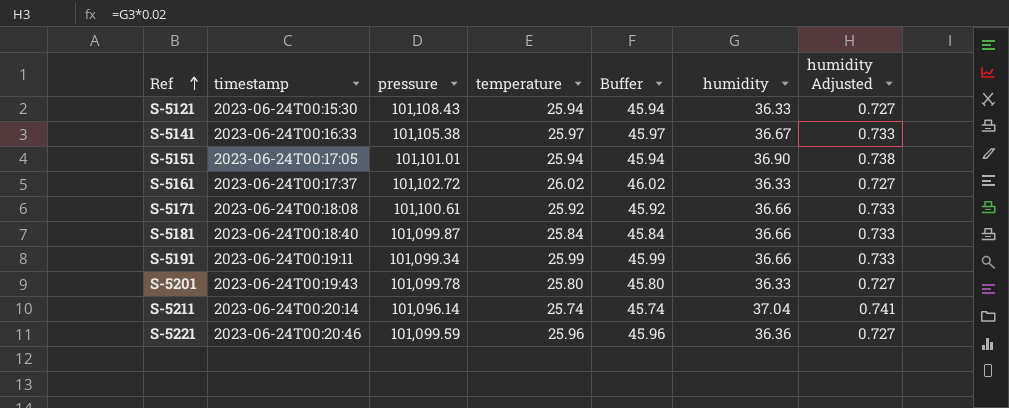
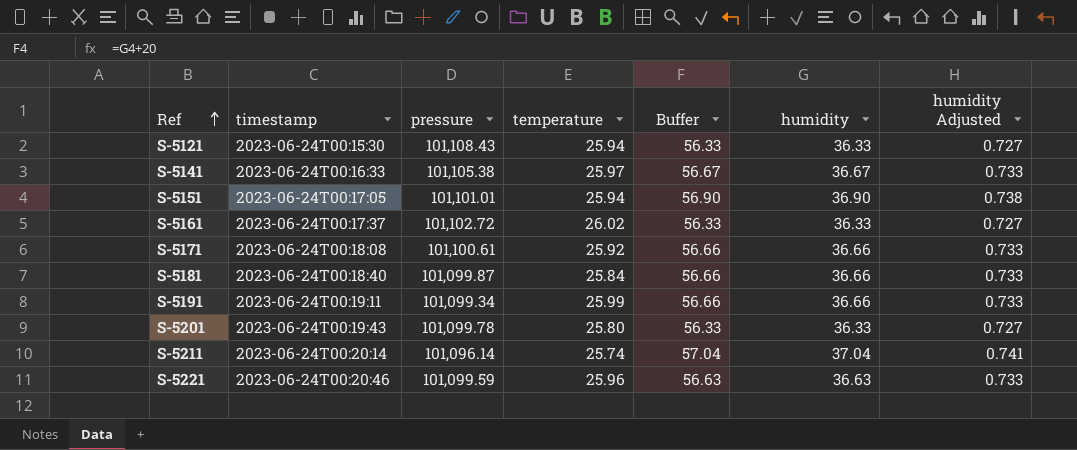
column Buffer | formula: [temperature] + 20 -> [humidity] + 20
S-5221 | humidity: 36.36 -> 36.63
S-5221 | humidity Adjusted: 0.727 -> 0.733

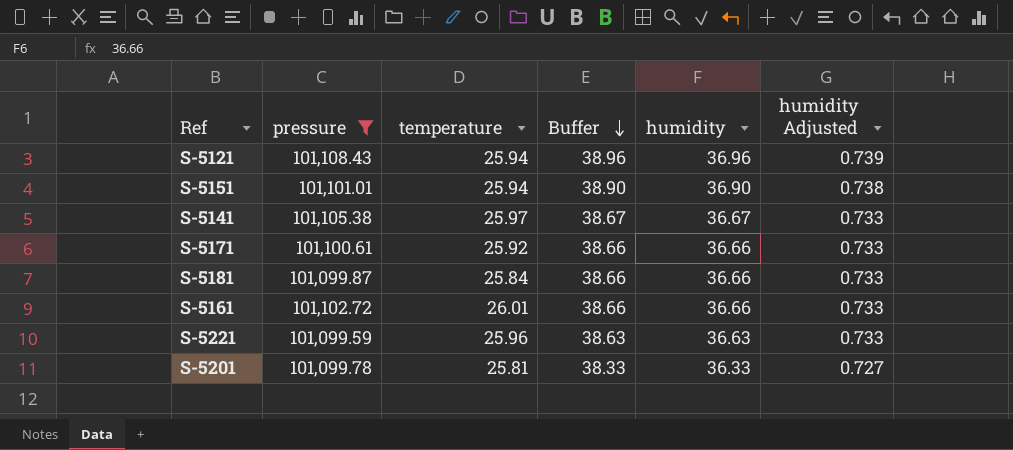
filter: none -> pressure >= 101,099.59
row order: Ref ascending -> Buffer descending
column timestamp | position: 2 -> none
column Buffer | formula: [humidity] + 20 -> [humidity] + 2
S-5121 | humidity: 36.33 -> 36.96
S-5121 | humidity Adjusted: 0.727 -> 0.739
S-5161 | temperature: 26.02 -> 26.01
S-5161 | humidity: 36.33 -> 36.66
S-5161 | humidity Adjusted: 0.727 -> 0.733
S-5201 | temperature: 25.80 -> 25.81

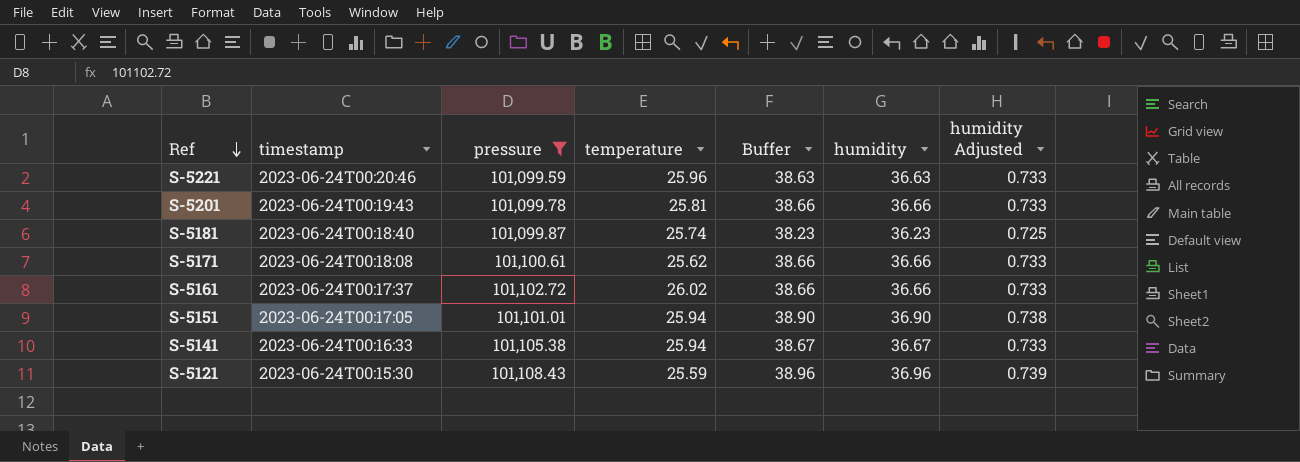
row order: Buffer descending -> Ref descending
column timestamp | position: none -> 2
S-5201 | Buffer: 38.33 -> 38.66
S-5201 | humidity: 36.33 -> 36.66
S-5201 | humidity Adjusted: 0.727 -> 0.733
S-5181 | temperature: 25.84 -> 25.74
S-5181 | Buffer: 38.66 -> 38.23
S-5181 | humidity: 36.66 -> 36.23
S-5181 | humidity Adjusted: 0.733 -> 0.725
S-5171 | temperature: 25.92 -> 25.62
S-5161 | temperature: 26.01 -> 26.02
S-5141 | temperature: 25.97 -> 25.94
S-5121 | temperature: 25.94 -> 25.59

